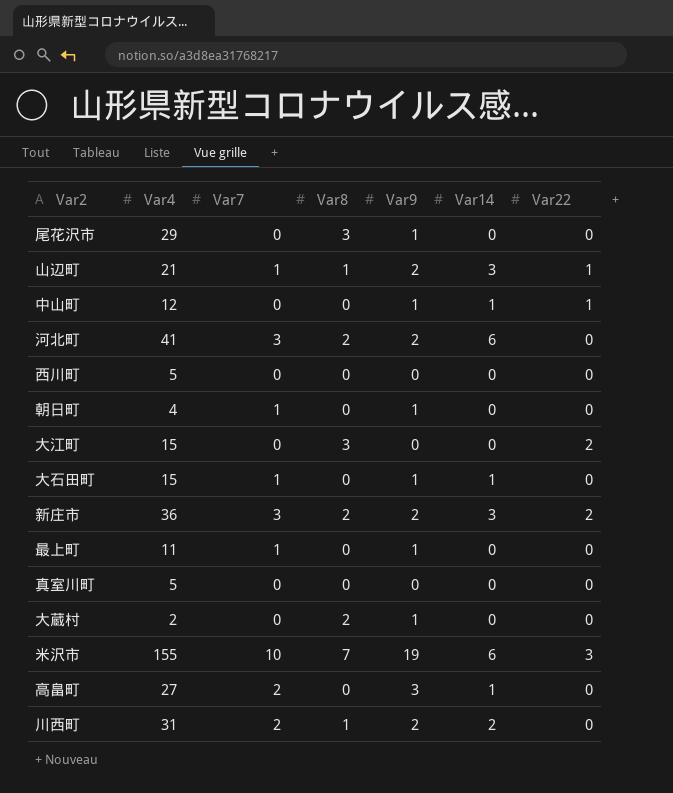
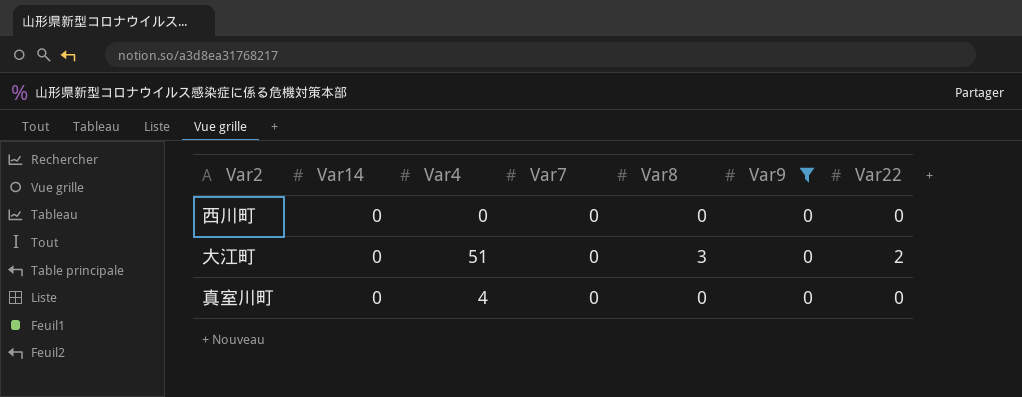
filter: none -> Var9 = 0
column Var14 | position: 6 -> 2
西川町 | Var4: 5 -> 0
大江町 | Var4: 15 -> 51
真室川町 | Var4: 5 -> 4

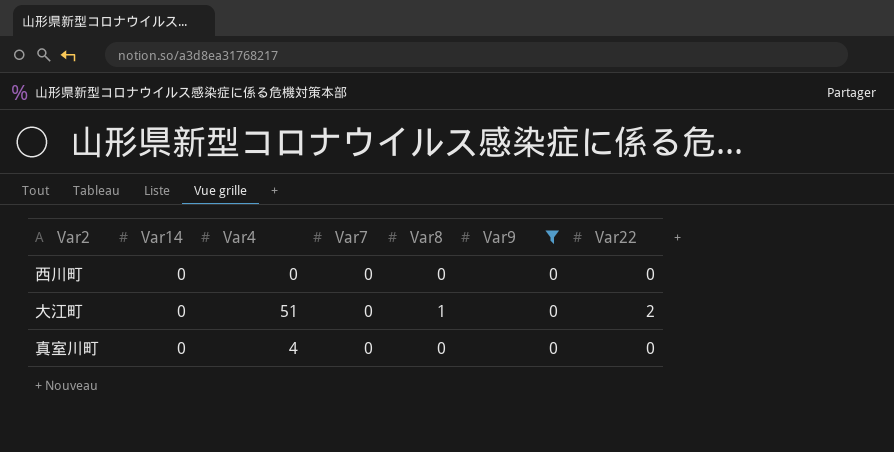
大江町 | Var8: 3 -> 1

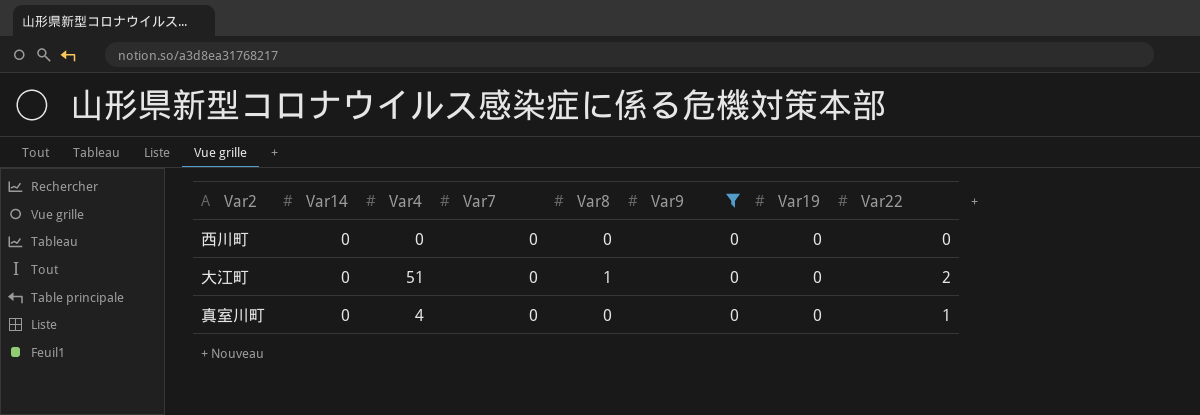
column Var19 | position: none -> 7
真室川町 | Var22: 0 -> 1

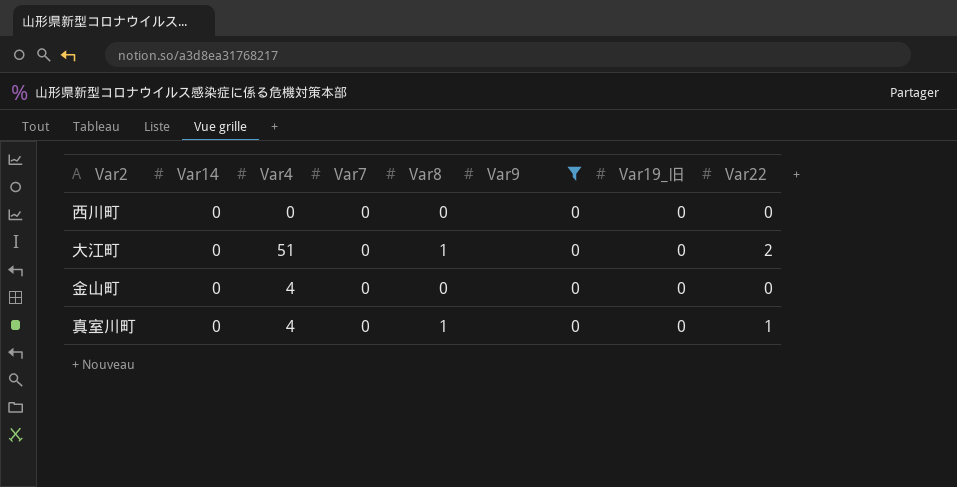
column name: Var19 -> Var19_旧
row 金山町: none -> 0 | 4 | 0 | 0 | 0 | 0 | 0
真室川町 | Var8: 0 -> 1

